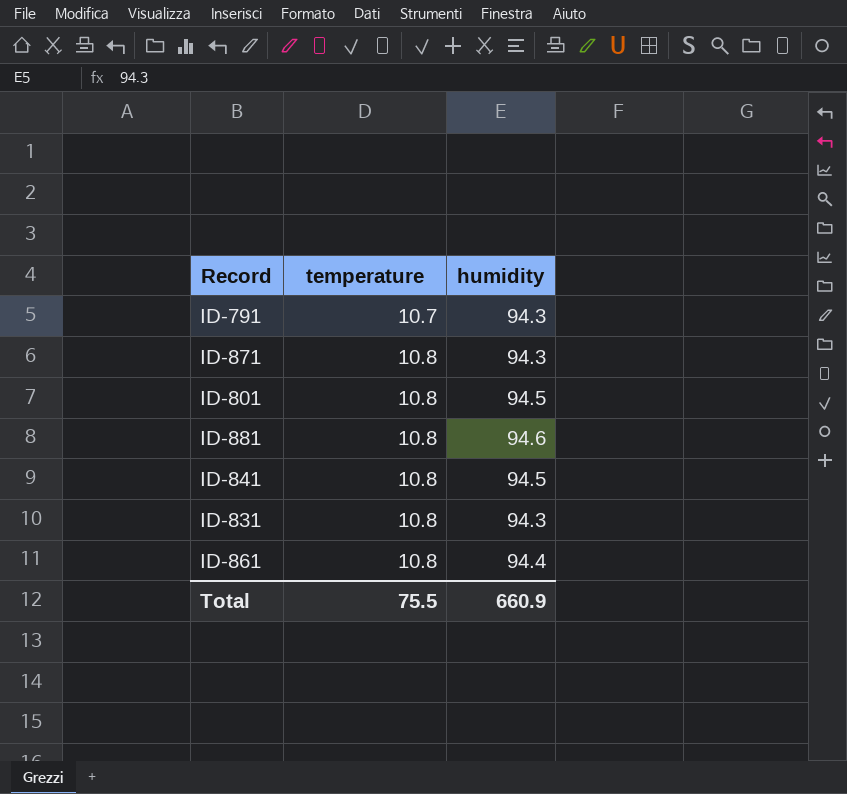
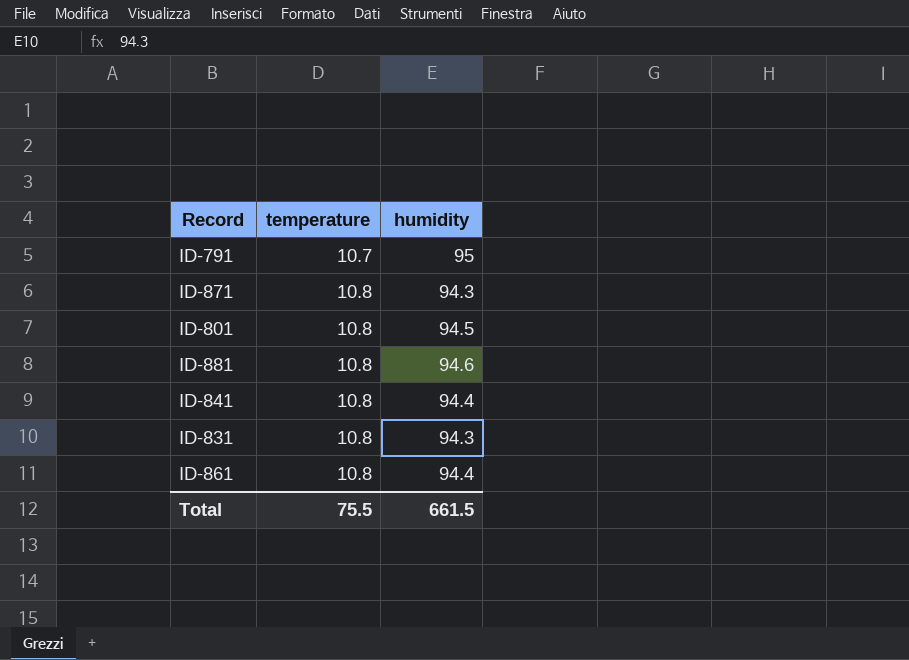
ID-791 | humidity: 94.3 -> 95
ID-841 | humidity: 94.5 -> 94.4
Total | humidity: 660.9 -> 661.5

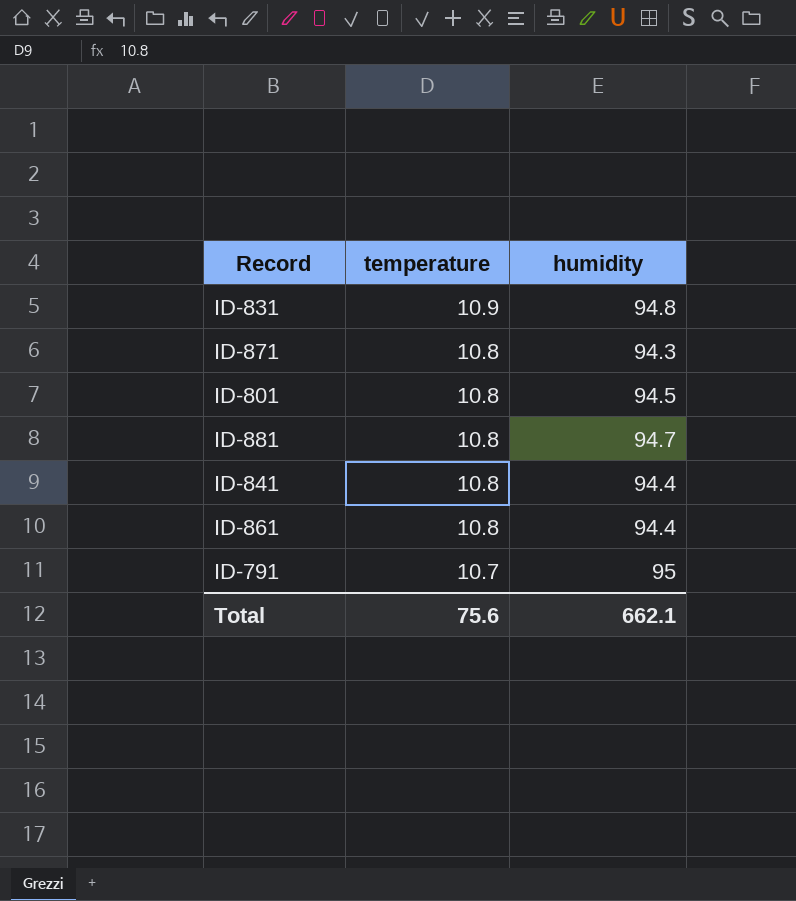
row order: temperature ascending -> temperature descending
ID-831 | temperature: 10.8 -> 10.9
ID-831 | humidity: 94.3 -> 94.8
ID-881 | humidity: 94.6 -> 94.7
Total | temperature: 75.5 -> 75.6
Total | humidity: 661.5 -> 662.1

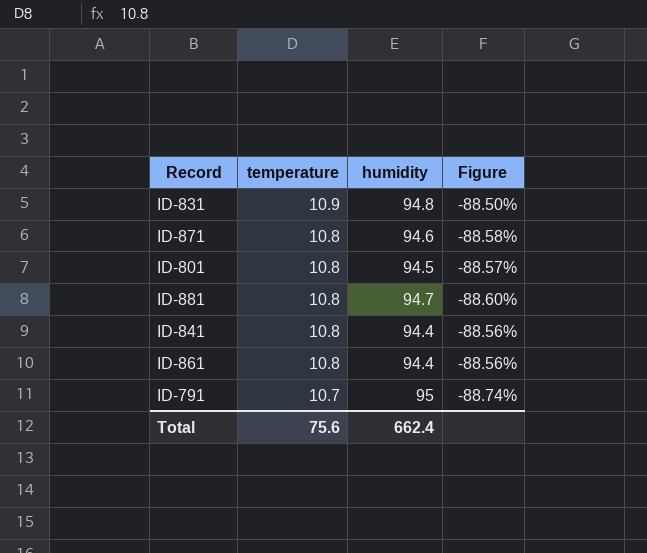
column Figure | formula: none -> ([temperature] - [humidity]) / [humidity]
ID-871 | humidity: 94.3 -> 94.6
Total | humidity: 662.1 -> 662.4

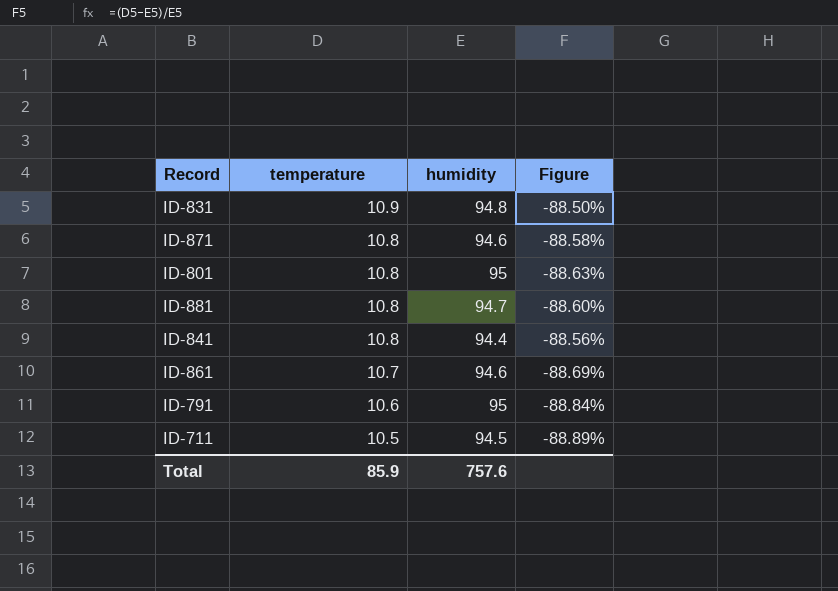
ID-801 | humidity: 94.5 -> 95
ID-801 | Figure: -88.57% -> -88.63%
ID-861 | temperature: 10.8 -> 10.7
ID-861 | humidity: 94.4 -> 94.6
ID-861 | Figure: -88.56% -> -88.69%
ID-791 | temperature: 10.7 -> 10.6
ID-791 | Figure: -88.74% -> -88.84%
row ID-711: none -> 10.5 | 94.5 | -88.89%
Total | temperature: 75.6 -> 85.9
Total | humidity: 662.4 -> 757.6

